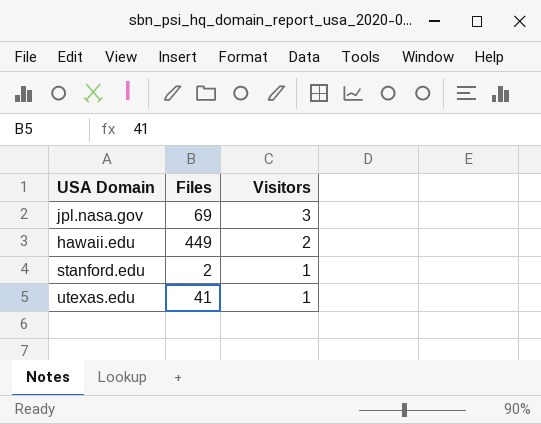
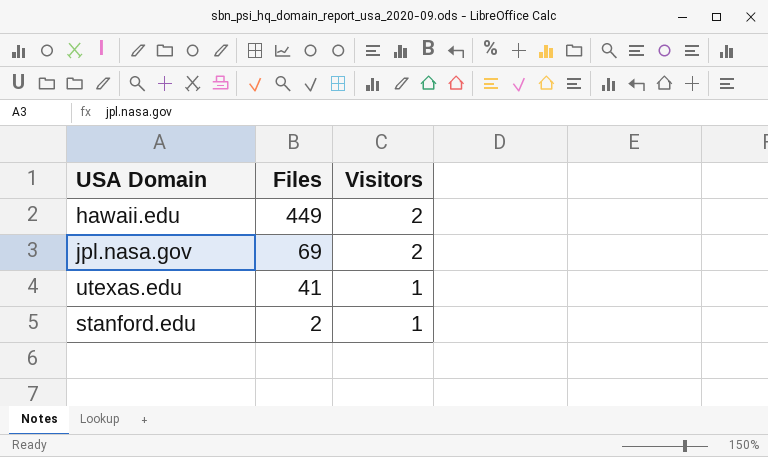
row order: Visitors descending -> Files descending
jpl.nasa.gov | Visitors: 3 -> 2

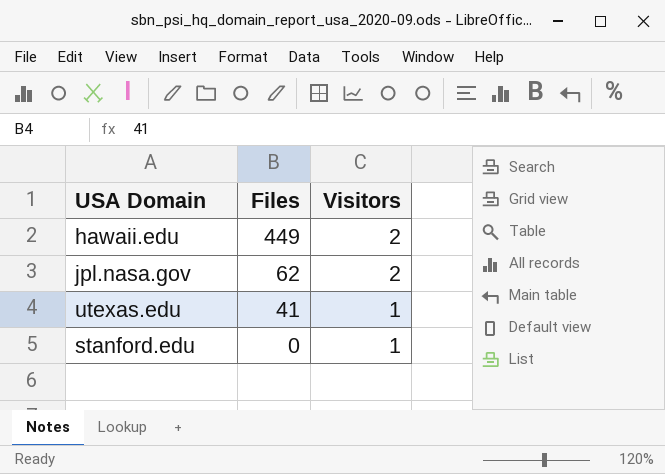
jpl.nasa.gov | Files: 69 -> 62
stanford.edu | Files: 2 -> 0

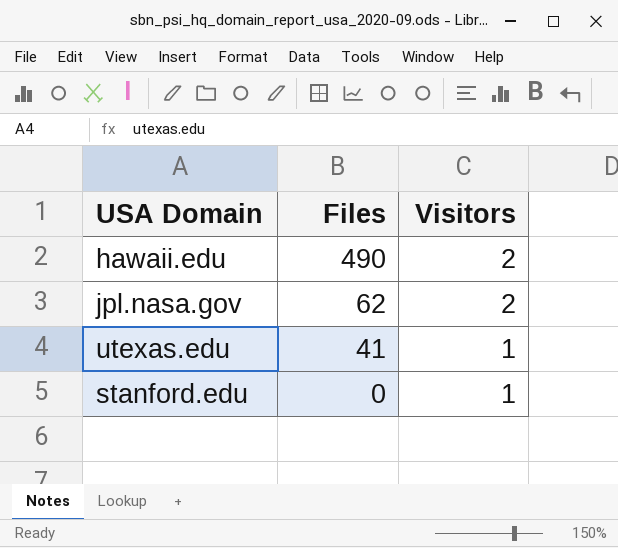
hawaii.edu | Files: 449 -> 490

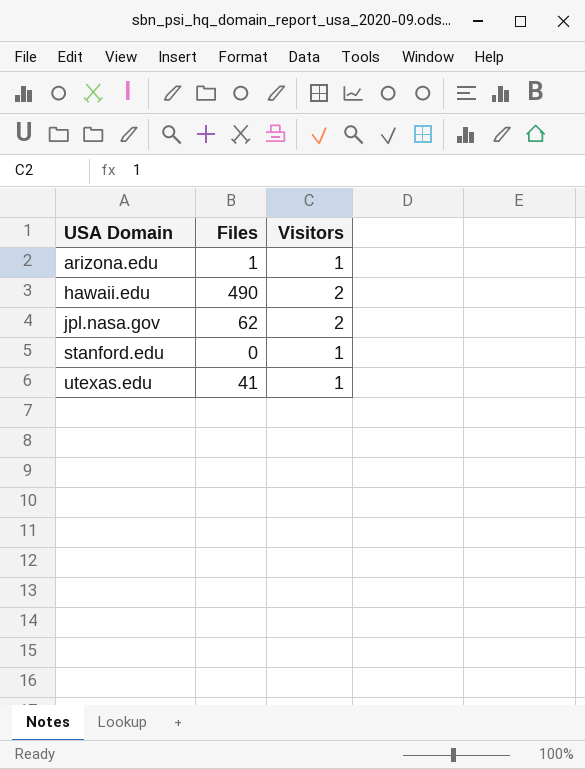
row order: Files descending -> USA Domain ascending
row arizona.edu: none -> 1 | 1

